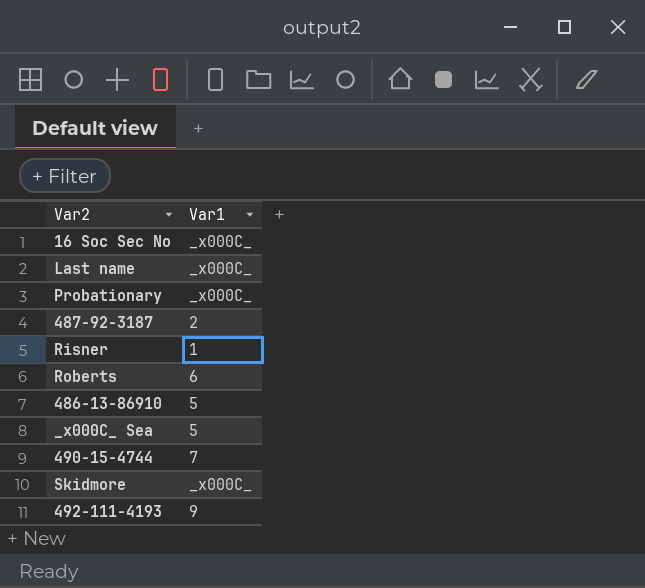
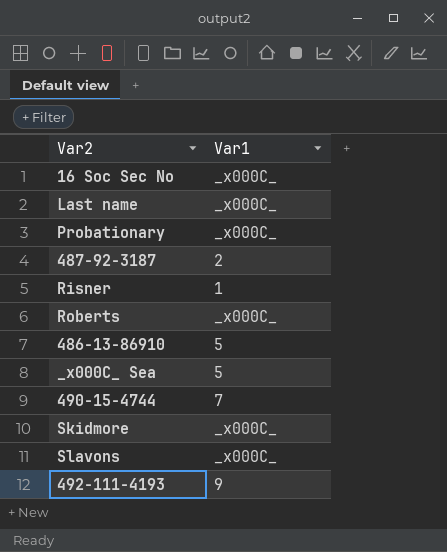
Roberts | Var1: 6 -> _x000C_
row Slavons: none -> _x000C_

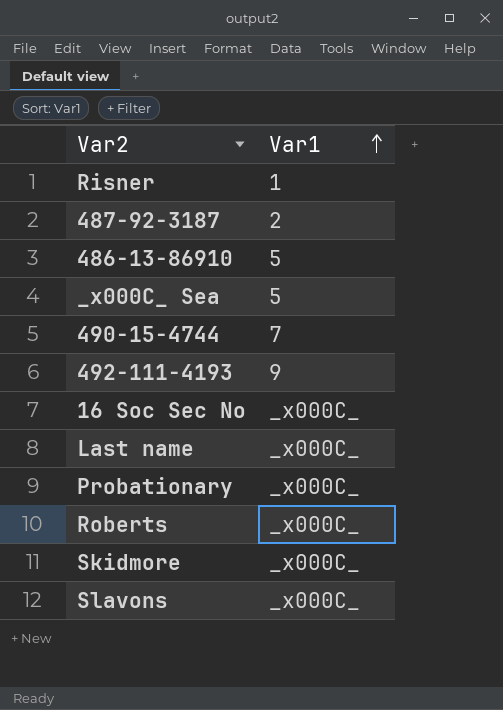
row order: none -> Var1 ascending

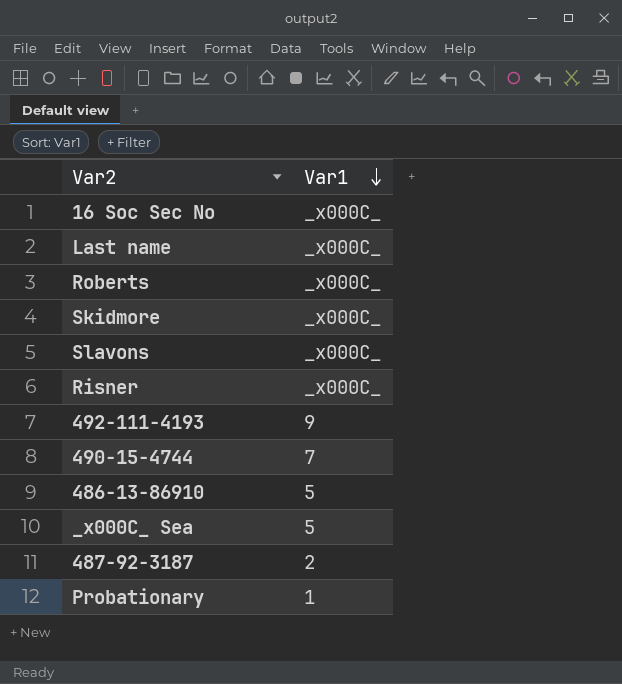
row order: Var1 ascending -> Var1 descending
Risner | Var1: 1 -> _x000C_
Probationary | Var1: _x000C_ -> 1

